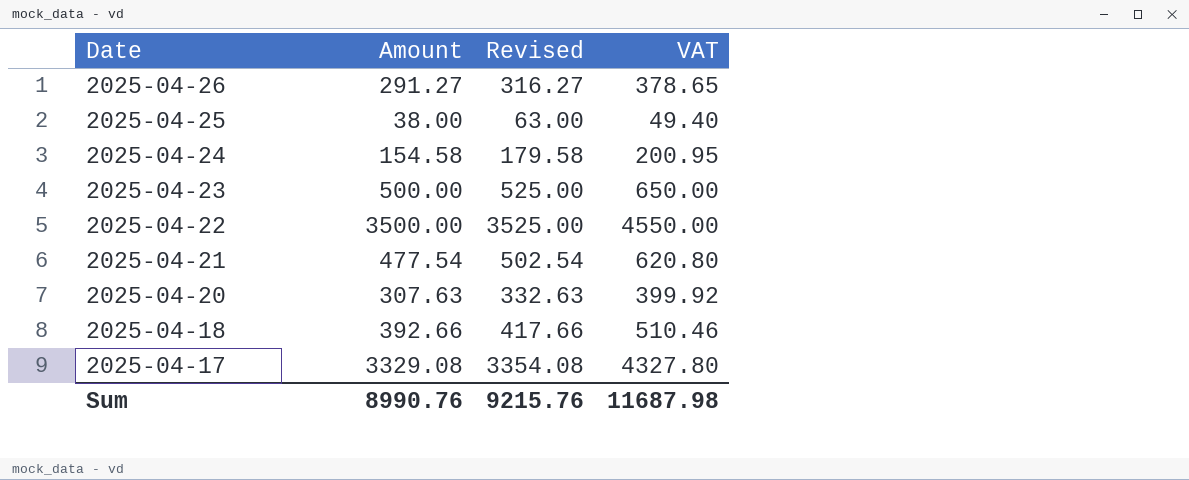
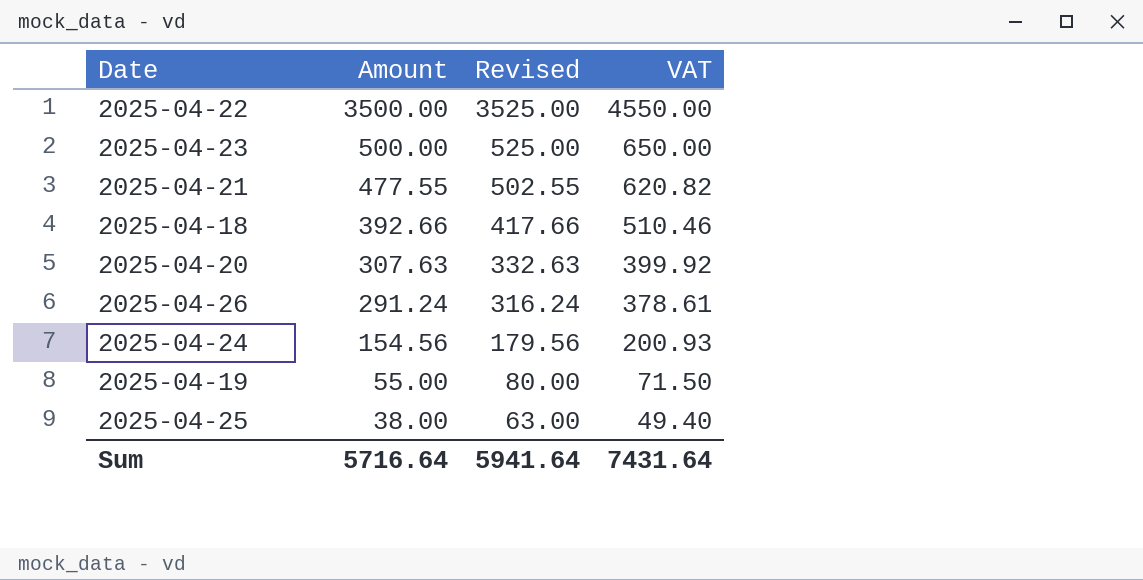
row order: Date descending -> Amount descending
row 2025-04-17: 3329.08 | 3354.08 | 4327.80 -> none
2025-04-21 | Amount: 477.54 -> 477.55
2025-04-21 | Revised: 502.54 -> 502.55
2025-04-21 | VAT: 620.80 -> 620.82
2025-04-26 | Amount: 291.27 -> 291.24
2025-04-26 | Revised: 316.27 -> 316.24
2025-04-26 | VAT: 378.65 -> 378.61
2025-04-24 | Amount: 154.58 -> 154.56
2025-04-24 | Revised: 179.58 -> 179.56
2025-04-24 | VAT: 200.95 -> 200.93
row 2025-04-19: none -> 55.00 | 80.00 | 71.50
Sum | Amount: 8990.76 -> 5716.64
Sum | Revised: 9215.76 -> 5941.64
Sum | VAT: 11687.98 -> 7431.64

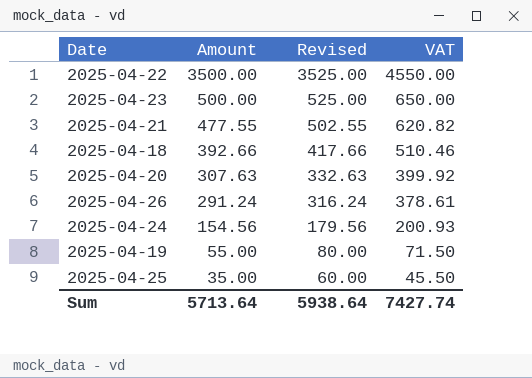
2025-04-25 | Amount: 38.00 -> 35.00
2025-04-25 | Revised: 63.00 -> 60.00
2025-04-25 | VAT: 49.40 -> 45.50
Sum | Amount: 5716.64 -> 5713.64
Sum | Revised: 5941.64 -> 5938.64
Sum | VAT: 7431.64 -> 7427.74

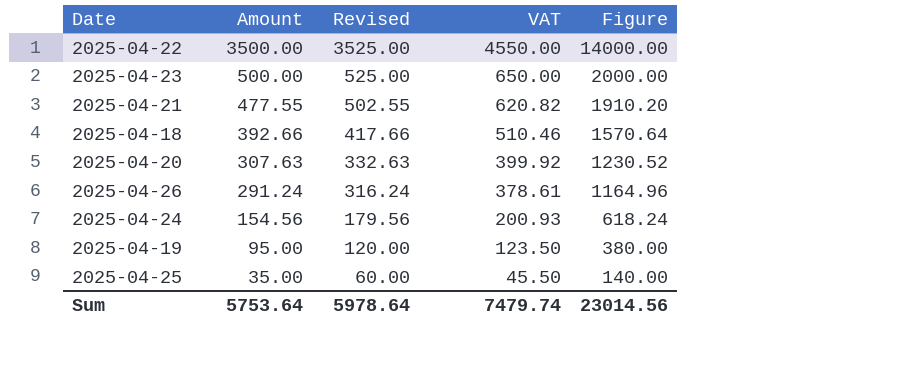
column Figure | formula: none -> [Amount] * 4
2025-04-19 | Amount: 55.00 -> 95.00
2025-04-19 | Revised: 80.00 -> 120.00
2025-04-19 | VAT: 71.50 -> 123.50
Sum | Amount: 5713.64 -> 5753.64
Sum | Revised: 5938.64 -> 5978.64
Sum | VAT: 7427.74 -> 7479.74

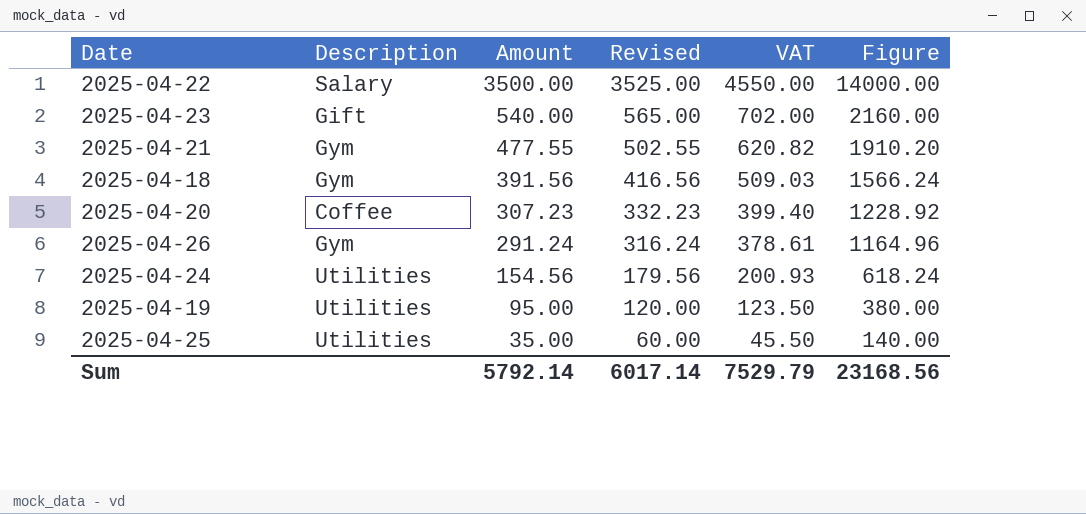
column Description | position: none -> 2
2025-04-23 | Amount: 500.00 -> 540.00
2025-04-23 | Revised: 525.00 -> 565.00
2025-04-23 | VAT: 650.00 -> 702.00
2025-04-23 | Figure: 2000.00 -> 2160.00
2025-04-18 | Amount: 392.66 -> 391.56
2025-04-18 | Revised: 417.66 -> 416.56
2025-04-18 | VAT: 510.46 -> 509.03
2025-04-18 | Figure: 1570.64 -> 1566.24
2025-04-20 | Amount: 307.63 -> 307.23
2025-04-20 | Revised: 332.63 -> 332.23
2025-04-20 | VAT: 399.92 -> 399.40
2025-04-20 | Figure: 1230.52 -> 1228.92
Sum | Amount: 5753.64 -> 5792.14
Sum | Revised: 5978.64 -> 6017.14
Sum | VAT: 7479.74 -> 7529.79
Sum | Figure: 23014.56 -> 23168.56

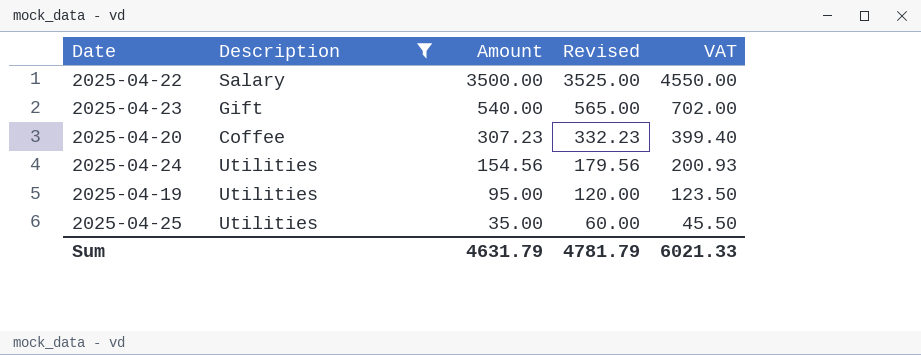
filter: none -> Description != Gym
column Figure | formula: [Amount] * 4 -> none
Sum | Amount: 5792.14 -> 4631.79
Sum | Revised: 6017.14 -> 4781.79
Sum | VAT: 7529.79 -> 6021.33

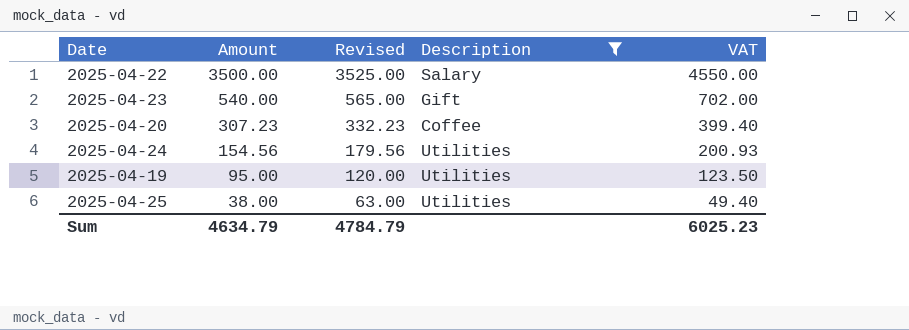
column Description | position: 2 -> 4
2025-04-25 | Amount: 35.00 -> 38.00
2025-04-25 | Revised: 60.00 -> 63.00
2025-04-25 | VAT: 45.50 -> 49.40
Sum | Amount: 4631.79 -> 4634.79
Sum | Revised: 4781.79 -> 4784.79
Sum | VAT: 6021.33 -> 6025.23

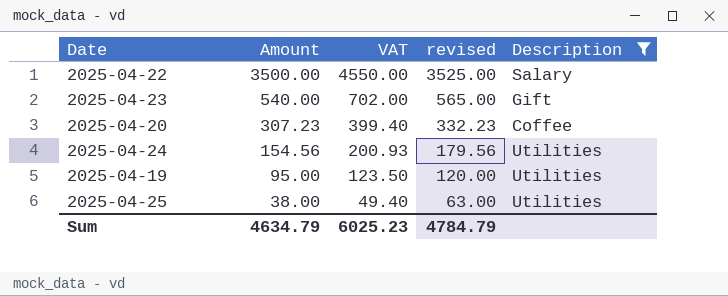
column VAT | position: 5 -> 3
column name: Revised -> revised

